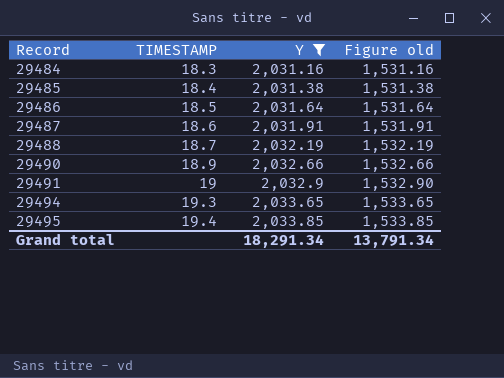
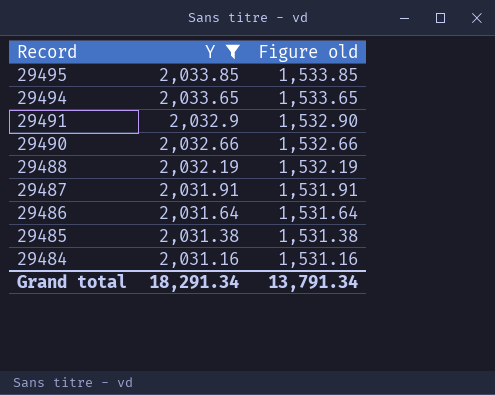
row order: Record ascending -> Record descending
column TIMESTAMP | position: 2 -> none

